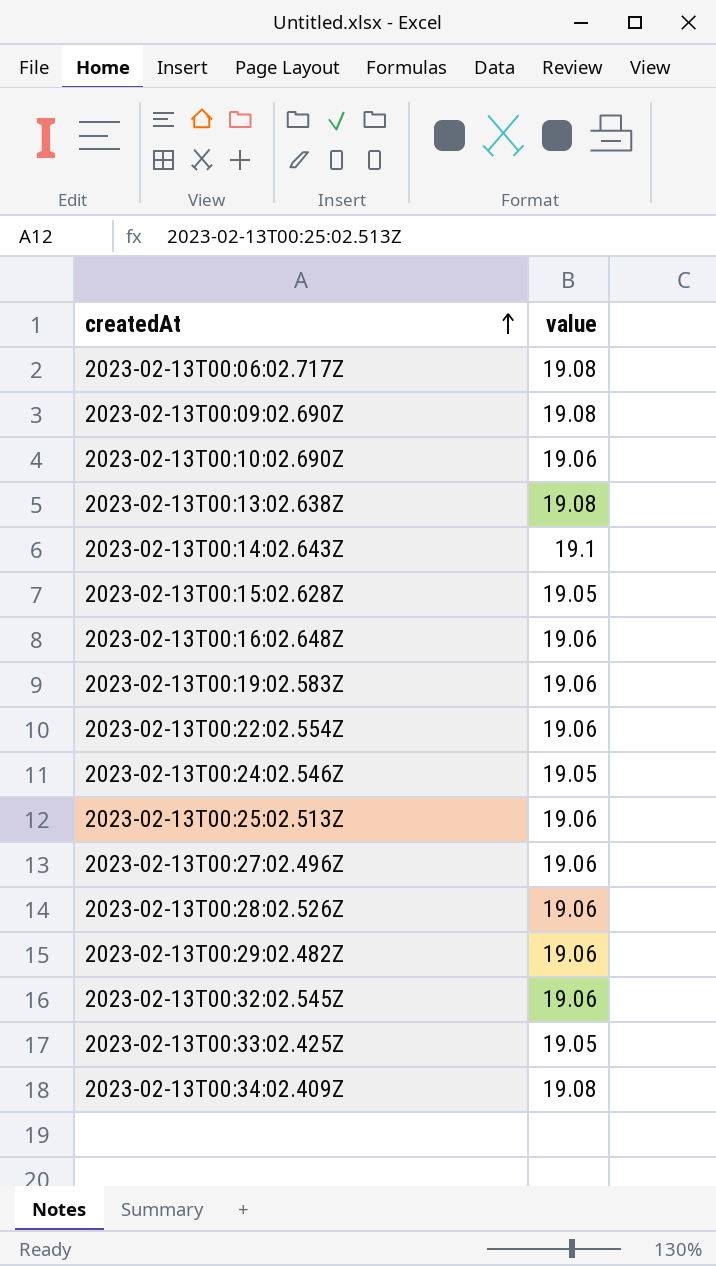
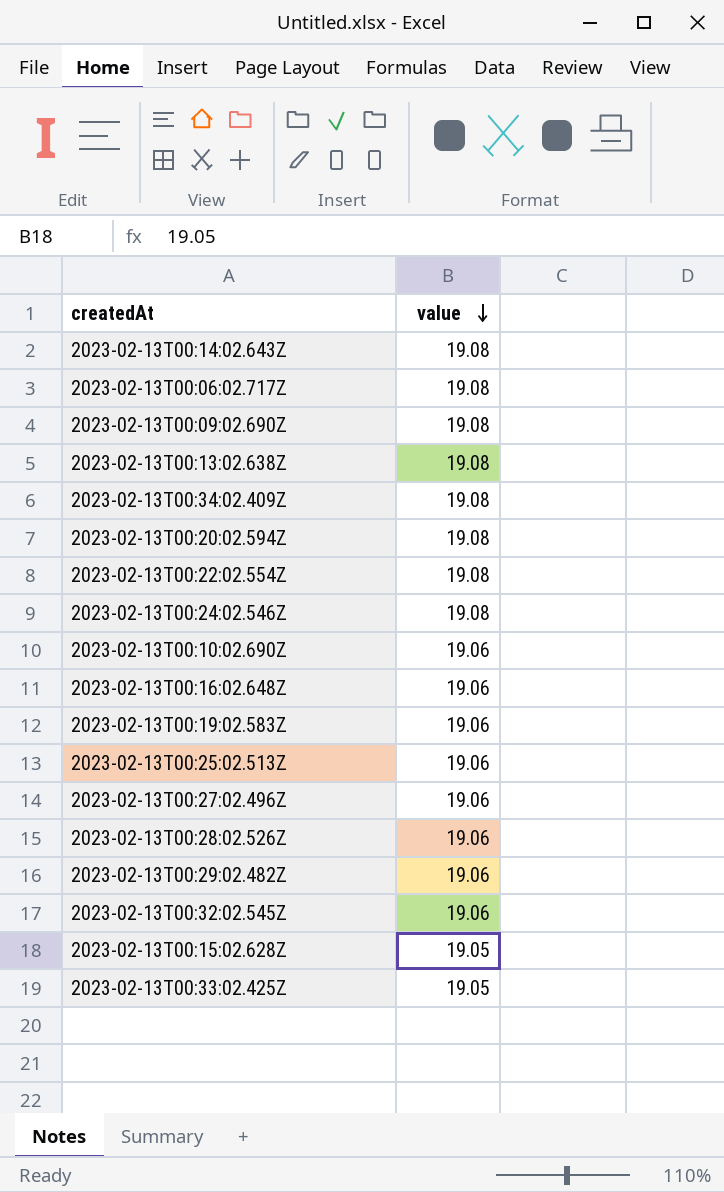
row order: createdAt ascending -> value descending
2023-02-13T00:14:02.643Z | value: 19.1 -> 19.08
row 2023-02-13T00:20:02.594Z: none -> 19.08
2023-02-13T00:22:02.554Z | value: 19.06 -> 19.08
2023-02-13T00:24:02.546Z | value: 19.05 -> 19.08

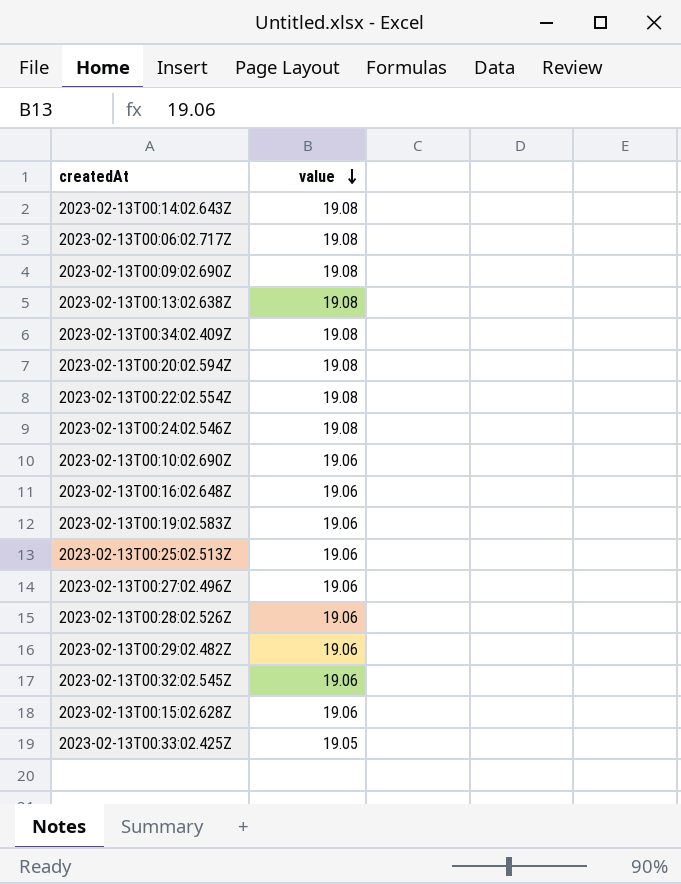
2023-02-13T00:15:02.628Z | value: 19.05 -> 19.06

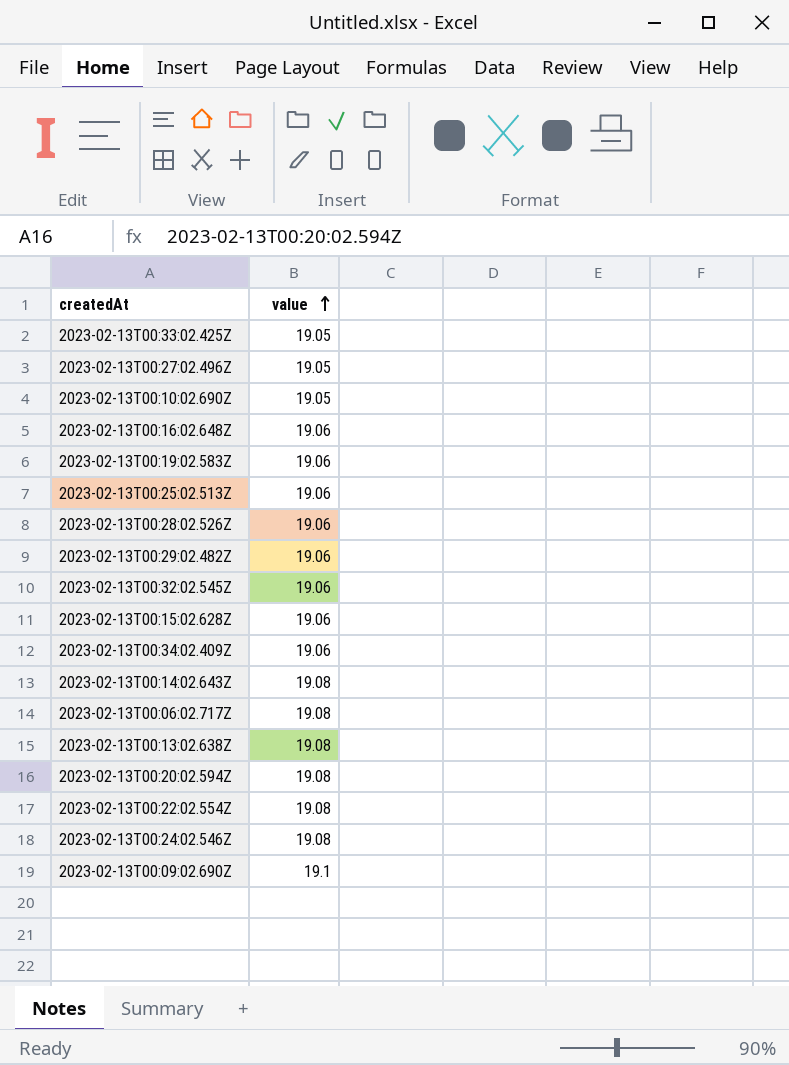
row order: value descending -> value ascending
2023-02-13T00:27:02.496Z | value: 19.06 -> 19.05
2023-02-13T00:10:02.690Z | value: 19.06 -> 19.05
2023-02-13T00:34:02.409Z | value: 19.08 -> 19.06
2023-02-13T00:09:02.690Z | value: 19.08 -> 19.1

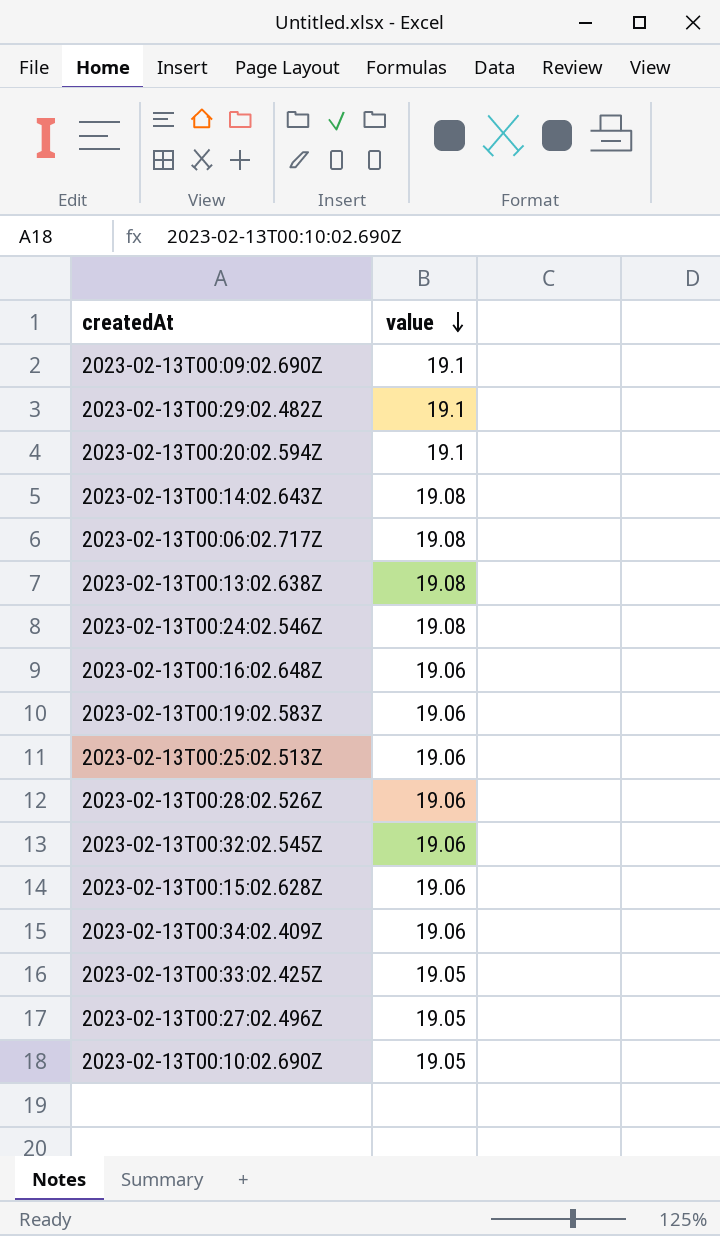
row order: value ascending -> value descending
row 2023-02-13T00:22:02.554Z: 19.08 -> none
2023-02-13T00:29:02.482Z | value: 19.06 -> 19.1
2023-02-13T00:20:02.594Z | value: 19.08 -> 19.1

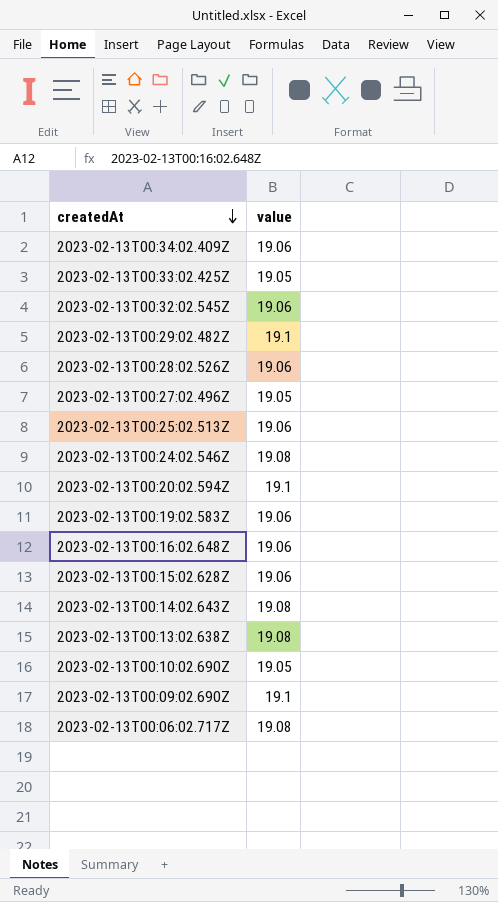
row order: value descending -> createdAt descending

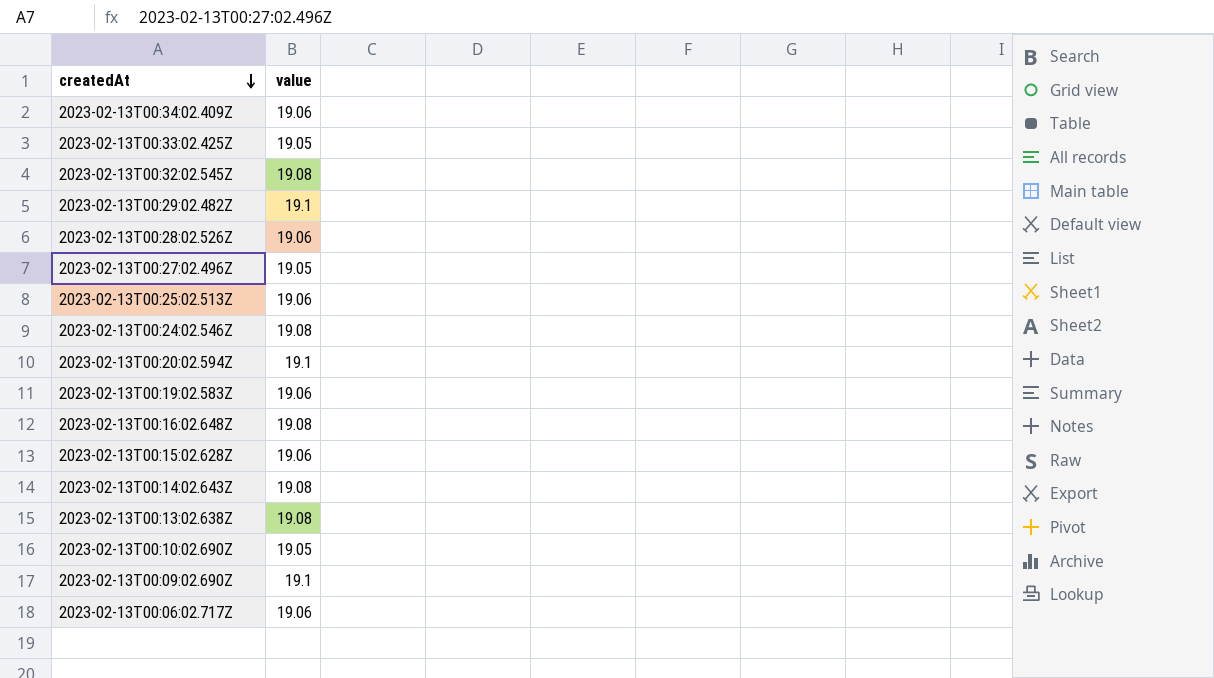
2023-02-13T00:32:02.545Z | value: 19.06 -> 19.08
2023-02-13T00:16:02.648Z | value: 19.06 -> 19.08
2023-02-13T00:06:02.717Z | value: 19.08 -> 19.06

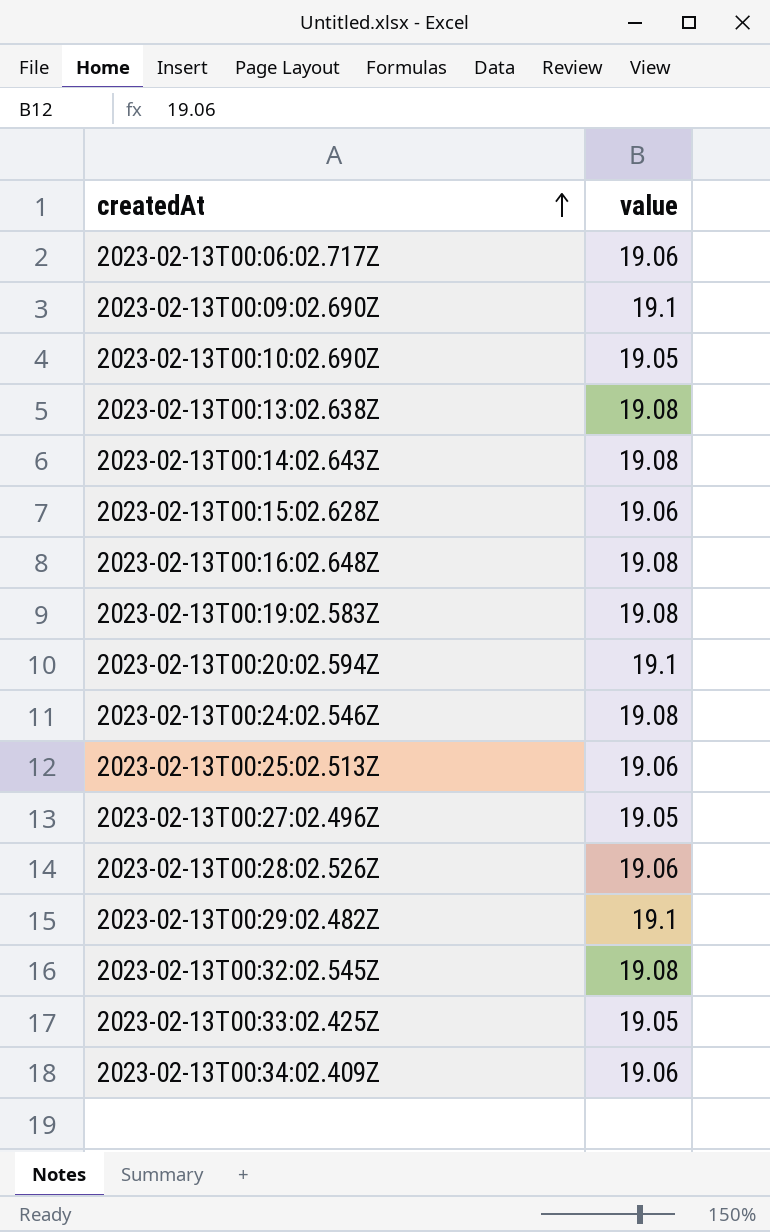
row order: createdAt descending -> createdAt ascending
2023-02-13T00:19:02.583Z | value: 19.06 -> 19.08

